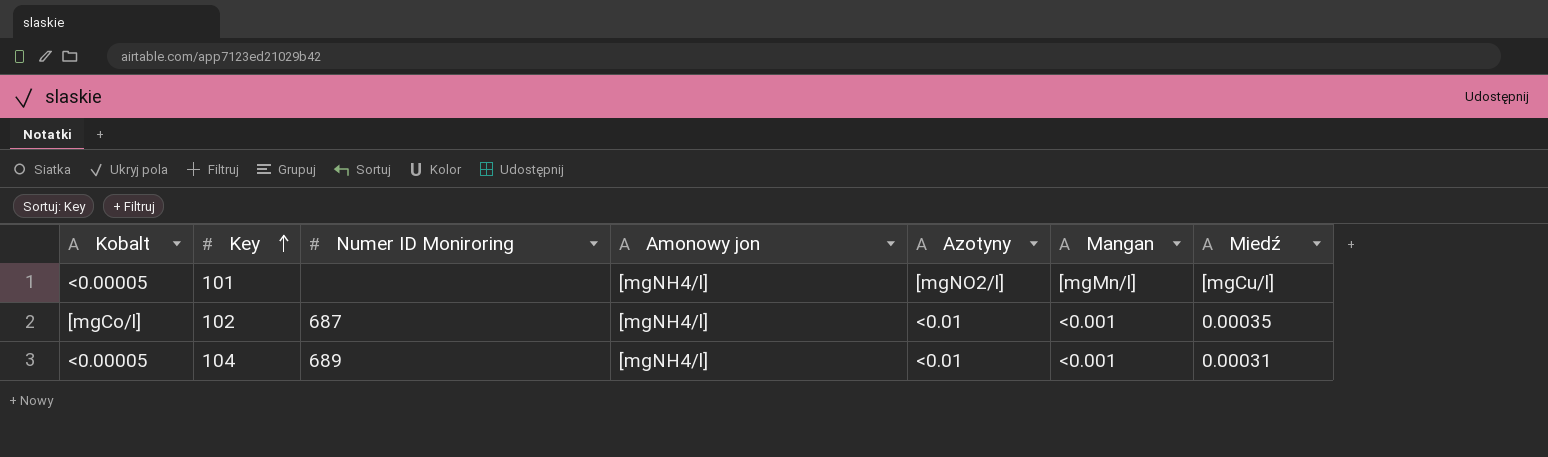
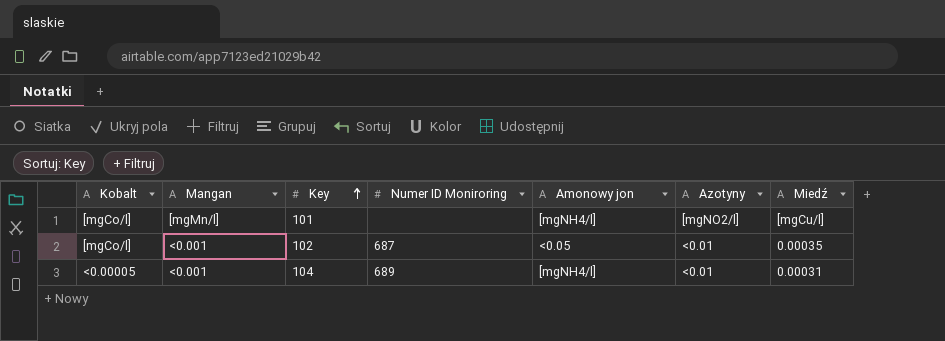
column Mangan | position: 6 -> 2
101 | Kobalt: <0.00005 -> [mgCo/l]
102 | Amonowy jon: [mgNH4/l] -> <0.05

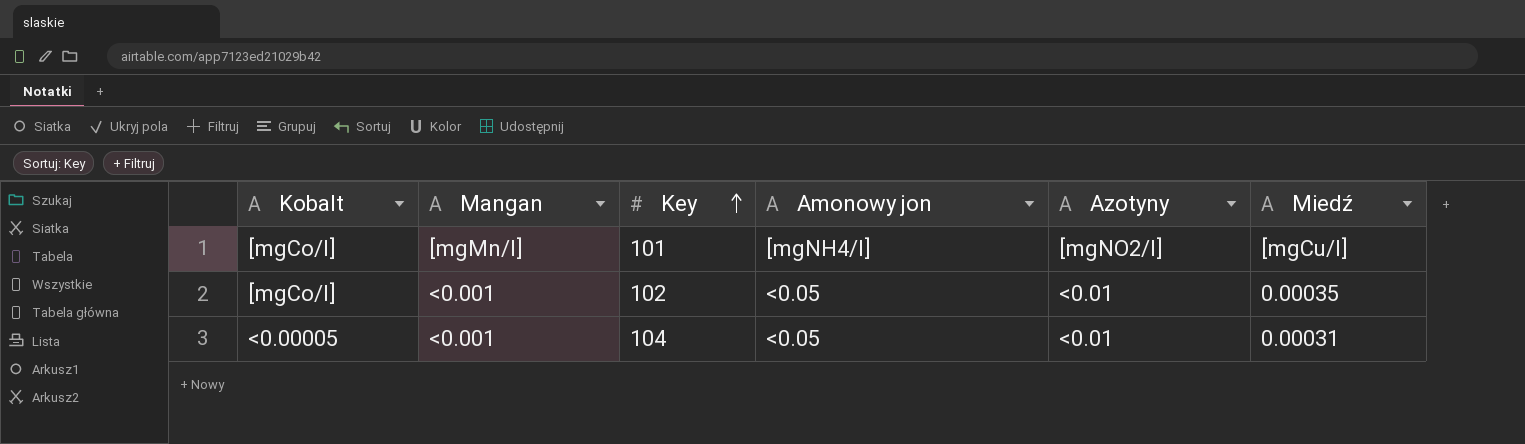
column Numer ID Moniroring | position: 4 -> none
104 | Amonowy jon: [mgNH4/l] -> <0.05

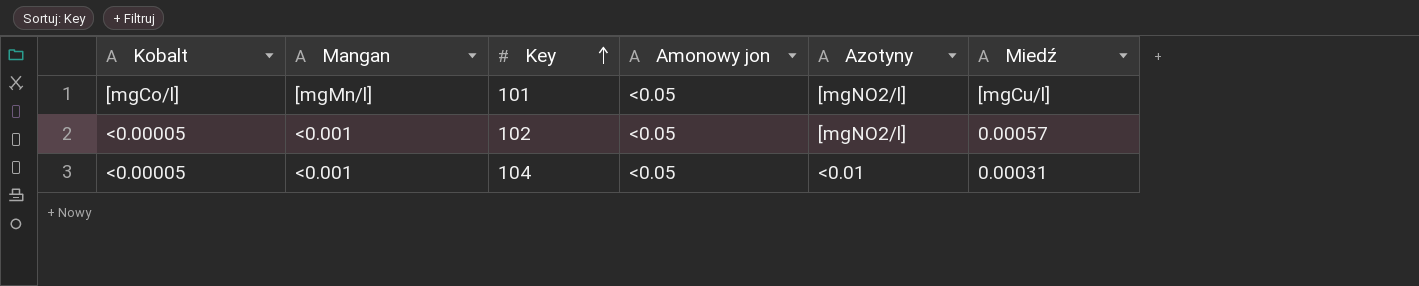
101 | Amonowy jon: [mgNH4/l] -> <0.05
102 | Kobalt: [mgCo/l] -> <0.00005
102 | Azotyny: <0.01 -> [mgNO2/l]
102 | Miedź: 0.00035 -> 0.00057

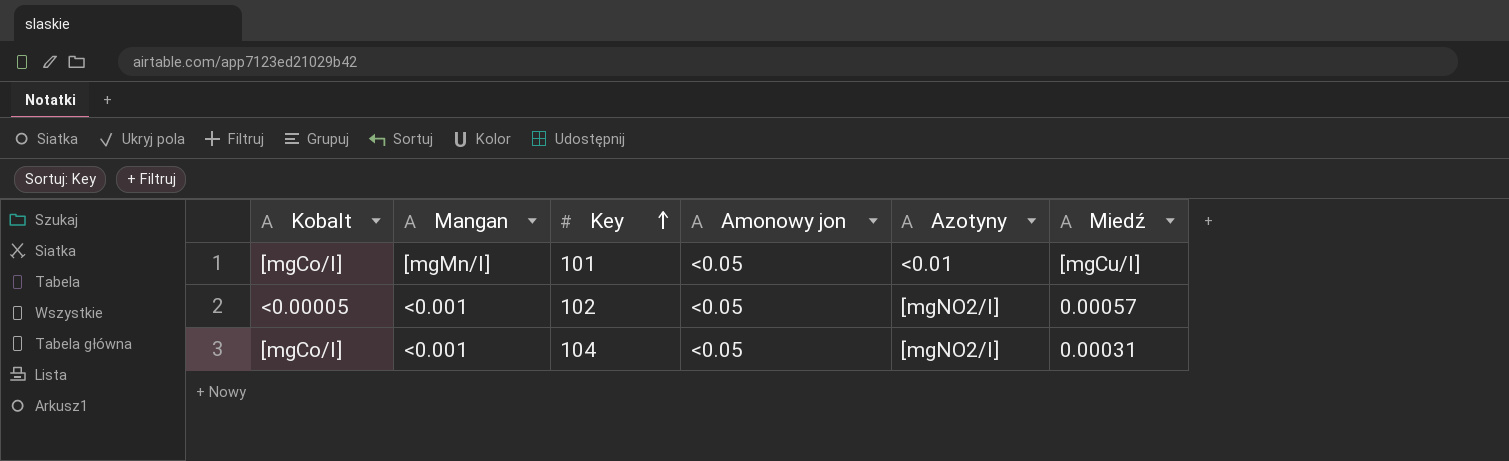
101 | Azotyny: [mgNO2/l] -> <0.01
104 | Kobalt: <0.00005 -> [mgCo/l]
104 | Azotyny: <0.01 -> [mgNO2/l]

